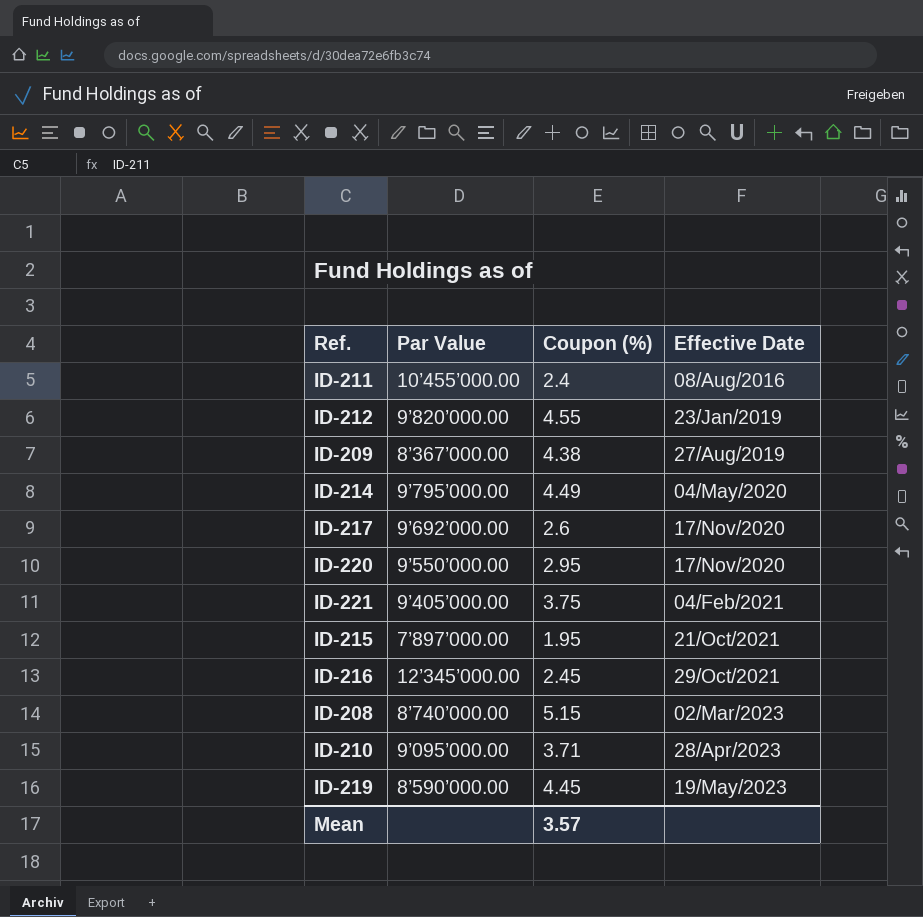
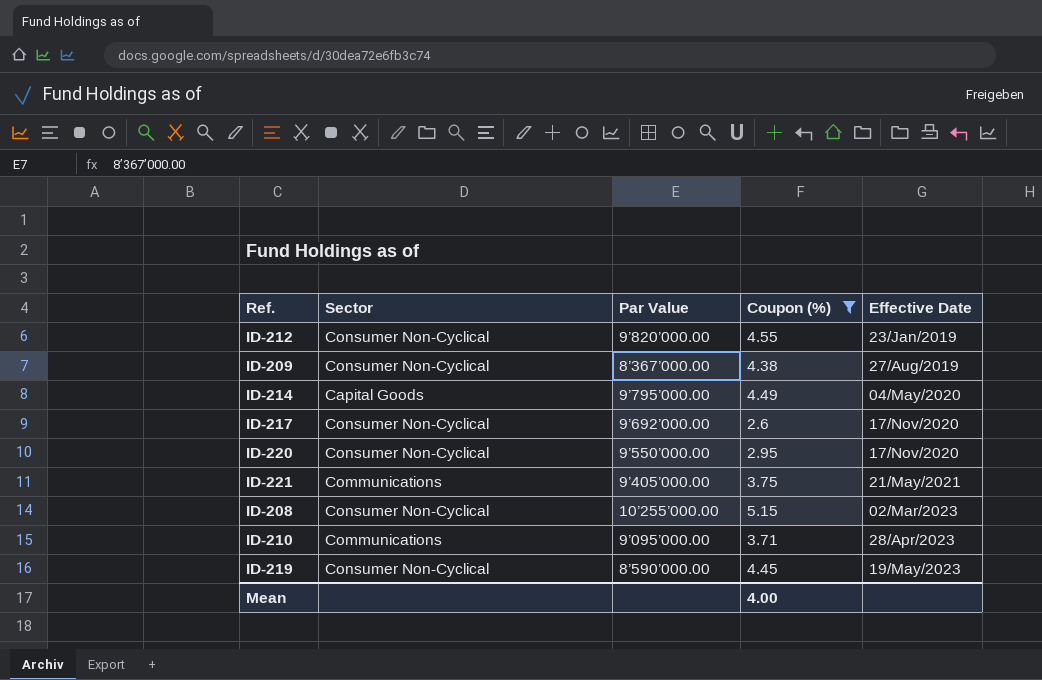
filter: none -> Coupon (%) >= 2.6
column Sector | position: none -> 2
ID-221 | Effective Date: 04/Feb/2021 -> 21/May/2021
ID-208 | Par Value: 8’740’000.00 -> 10’255’000.00
Mean | Coupon (%): 3.57 -> 4.00

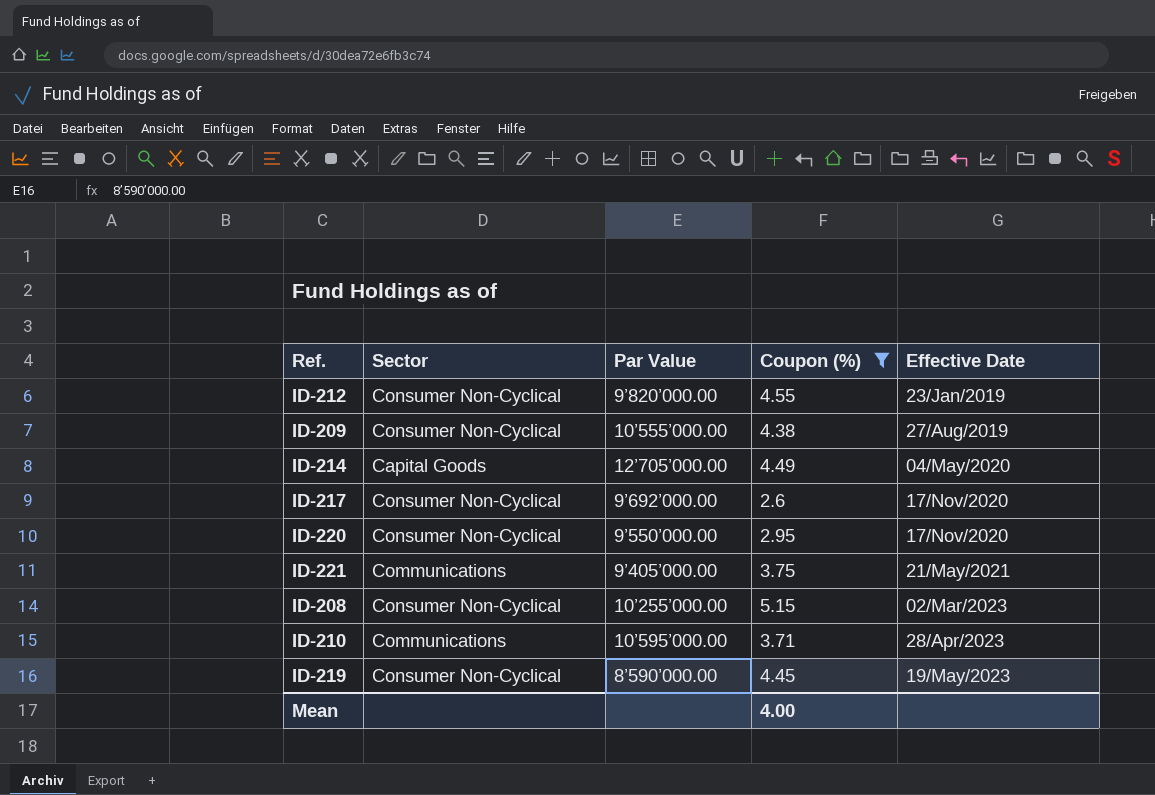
ID-209 | Par Value: 8’367’000.00 -> 10’555’000.00
ID-214 | Par Value: 9’795’000.00 -> 12’705’000.00
ID-210 | Par Value: 9’095’000.00 -> 10’595’000.00

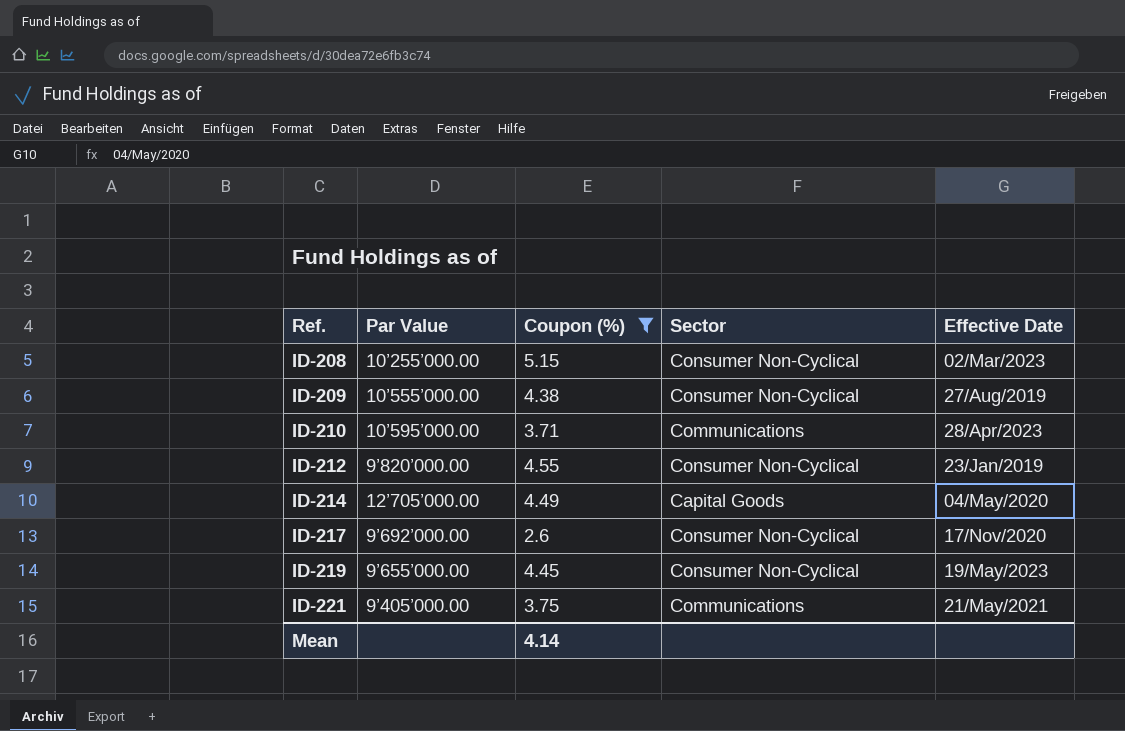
row order: Effective Date ascending -> Ref. ascending
column Sector | position: 2 -> 4
row ID-220: Consumer Non-Cyclical | 9’550’000.00 | 2.95 | 17/Nov/2020 -> none
ID-219 | Par Value: 8’590’000.00 -> 9’655’000.00
Mean | Coupon (%): 4.00 -> 4.14

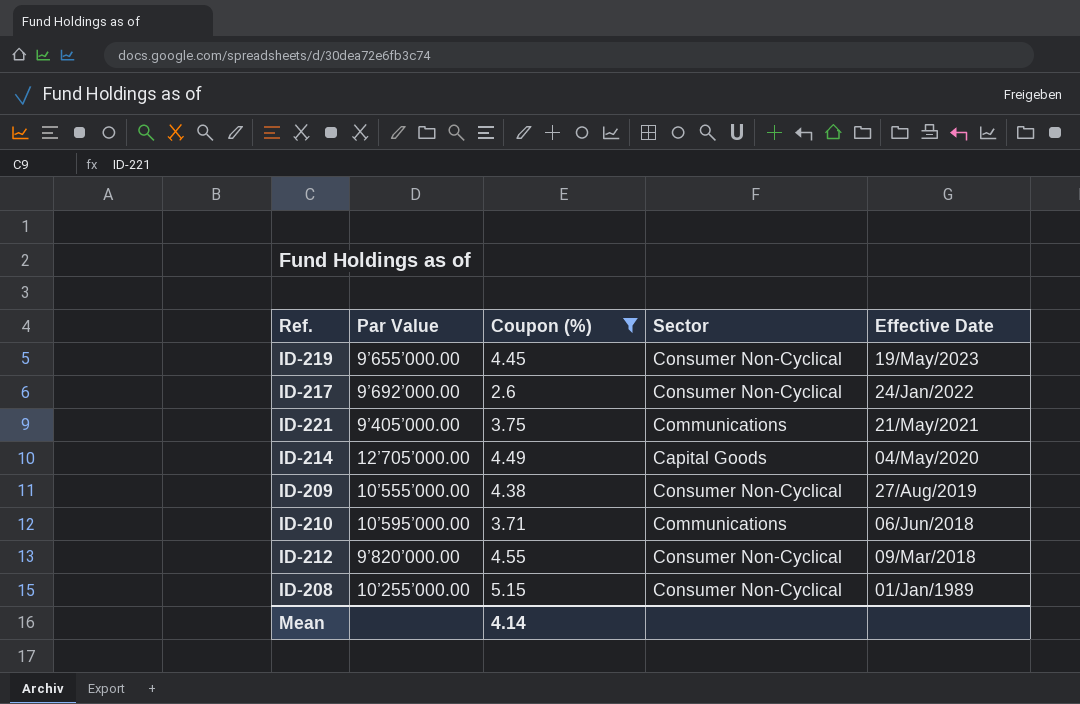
row order: Ref. ascending -> Effective Date descending
ID-217 | Effective Date: 17/Nov/2020 -> 24/Jan/2022
ID-210 | Effective Date: 28/Apr/2023 -> 06/Jun/2018
ID-212 | Effective Date: 23/Jan/2019 -> 09/Mar/2018
ID-208 | Effective Date: 02/Mar/2023 -> 01/Jan/1989

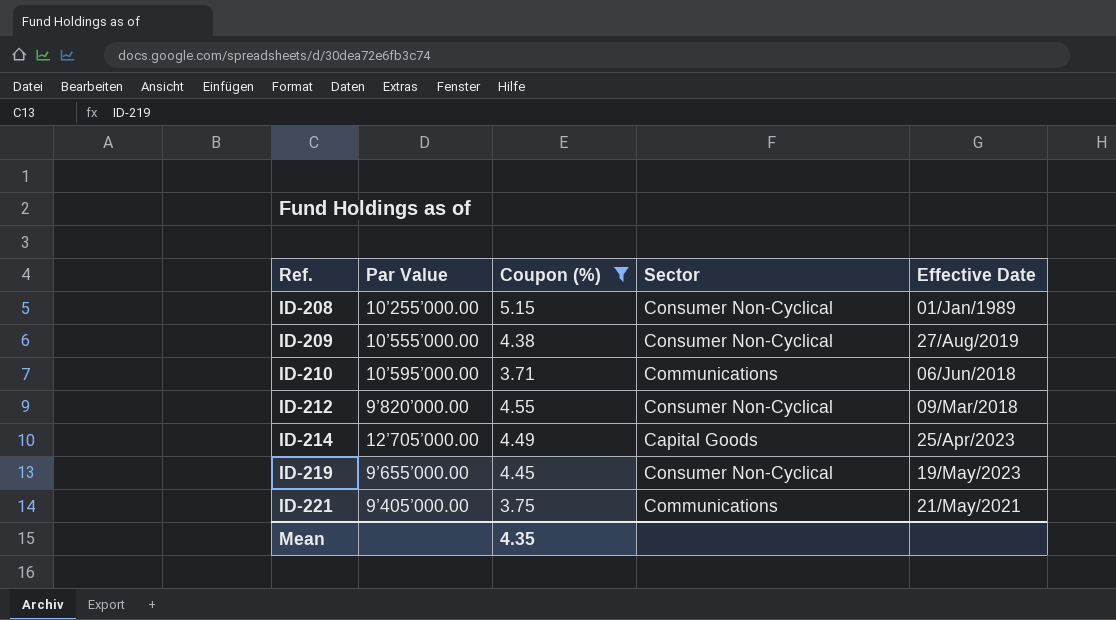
row order: Effective Date descending -> Ref. ascending
row ID-217: 9’692’000.00 | 2.6 | Consumer Non-Cyclical | 24/Jan/2022 -> none
ID-214 | Effective Date: 04/May/2020 -> 25/Apr/2023
Mean | Coupon (%): 4.14 -> 4.35

